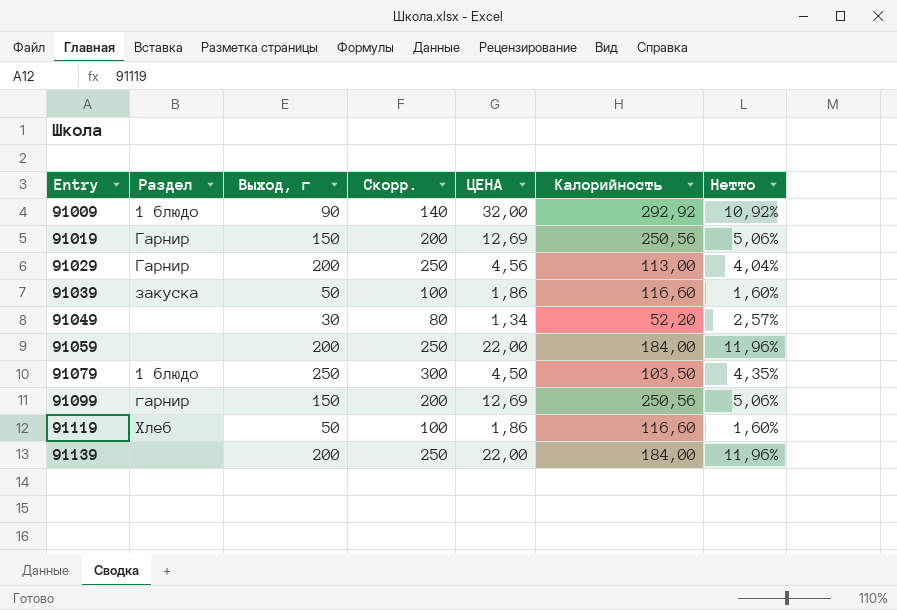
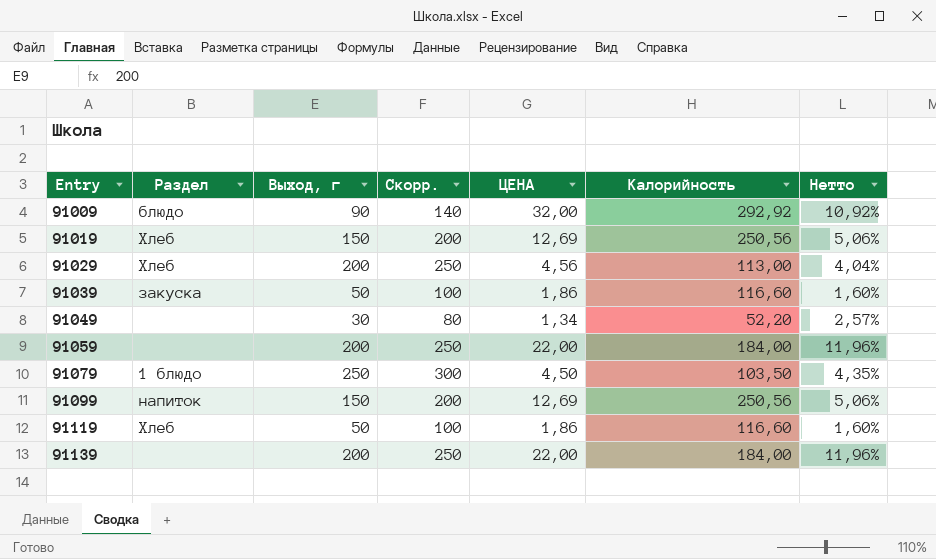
91009 | Раздел: 1 блюдо -> блюдо
91019 | Раздел: Гарнир -> Хлеб
91029 | Раздел: Гарнир -> Хлеб
91099 | Раздел: гарнир -> напиток

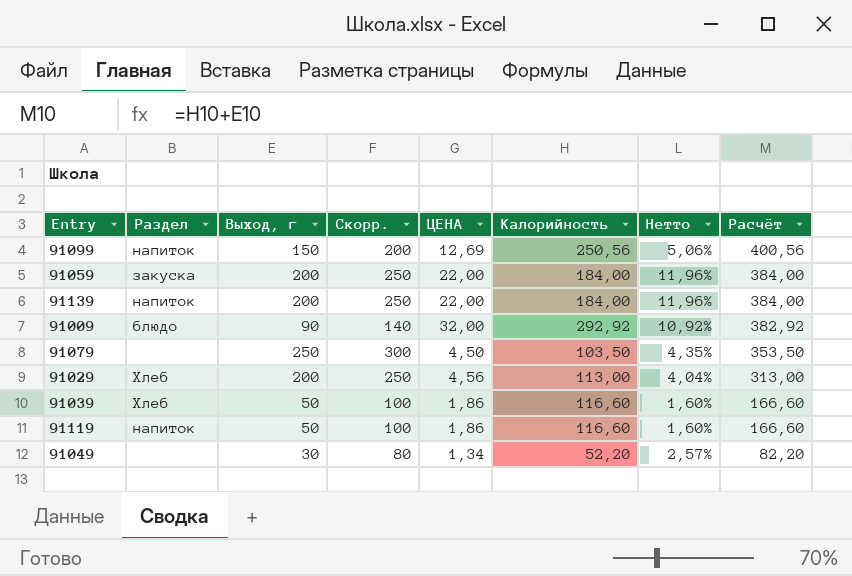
row order: Entry ascending -> Расчёт descending
column Расчёт | formula: none -> [Выход, г] + [Калорийность]
row 91019: Хлеб | 150 | 200 | 12,69 | 250,56 | 5,06% -> none
91059 | Раздел: none -> закуска
91139 | Раздел: none -> напиток
91079 | Раздел: 1 блюдо -> none
91039 | Раздел: закуска -> Хлеб
91119 | Раздел: Хлеб -> напиток

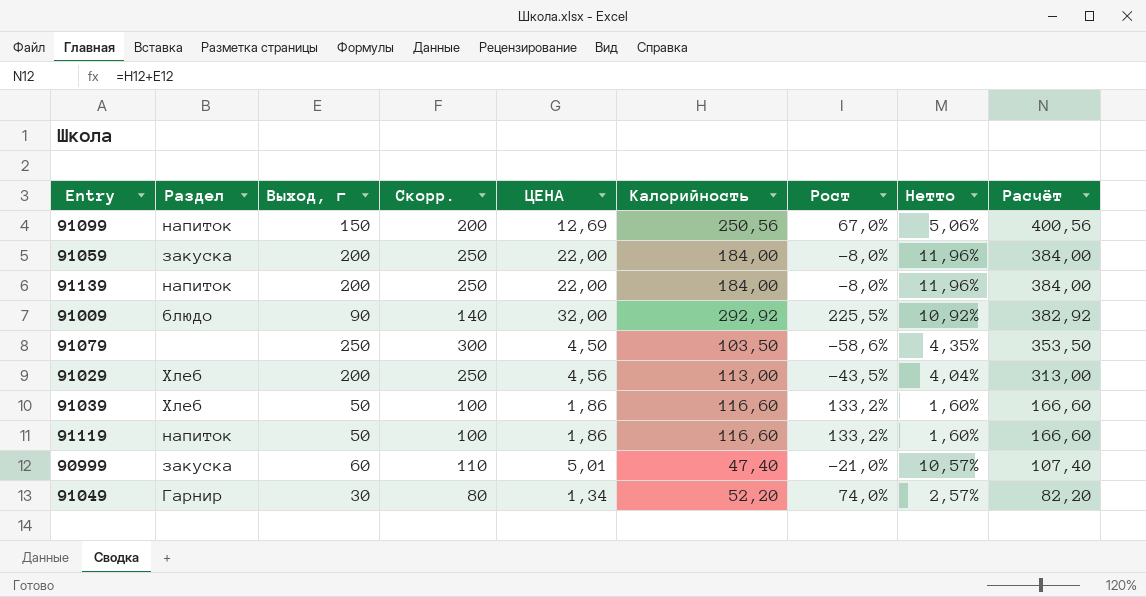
column Рост | formula: none -> ([Калорийность] - [Выход, г]) / [Выход, г]
row 90999: none -> закуска | 60 | 110 | 5,01 | 47,40 | -21,0% | 10,57% | 107,40
91049 | Раздел: none -> Гарнир

